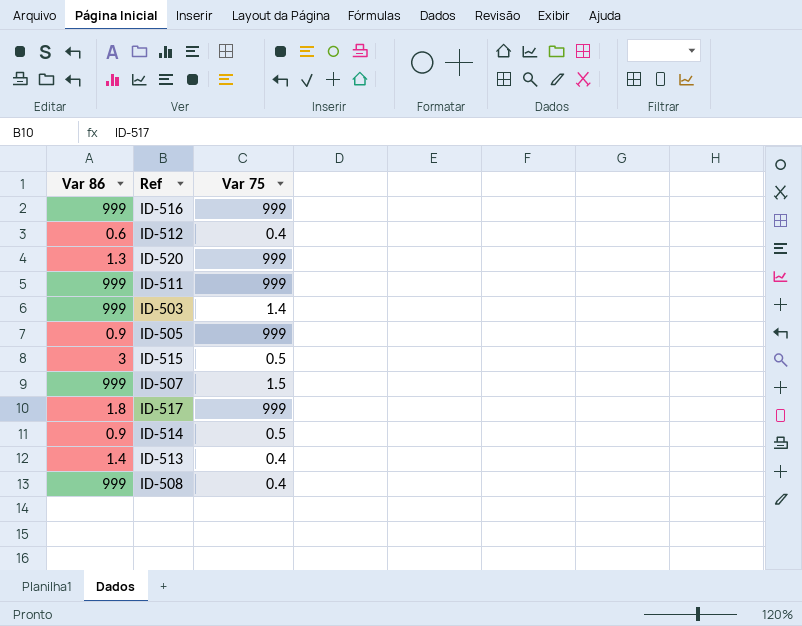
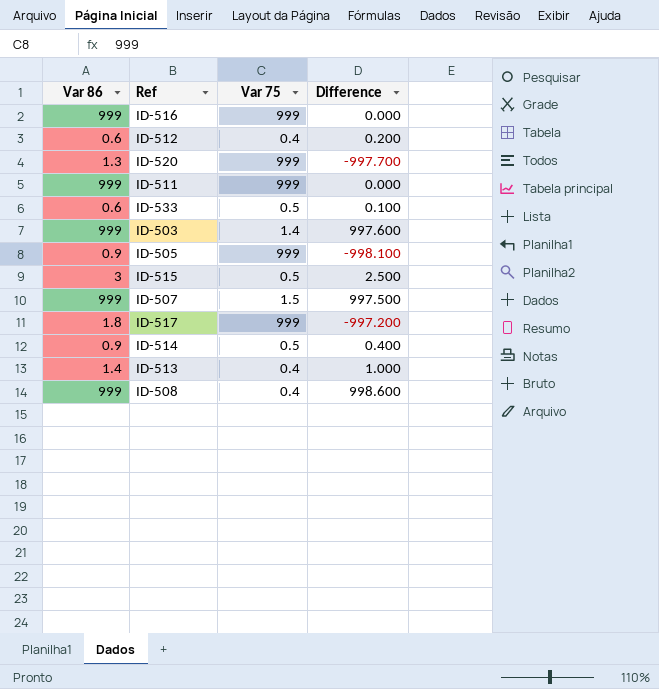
column Difference | formula: none -> [Var 86] - [Var 75]
row ID-533: none -> 0.6 | 0.5 | 0.100

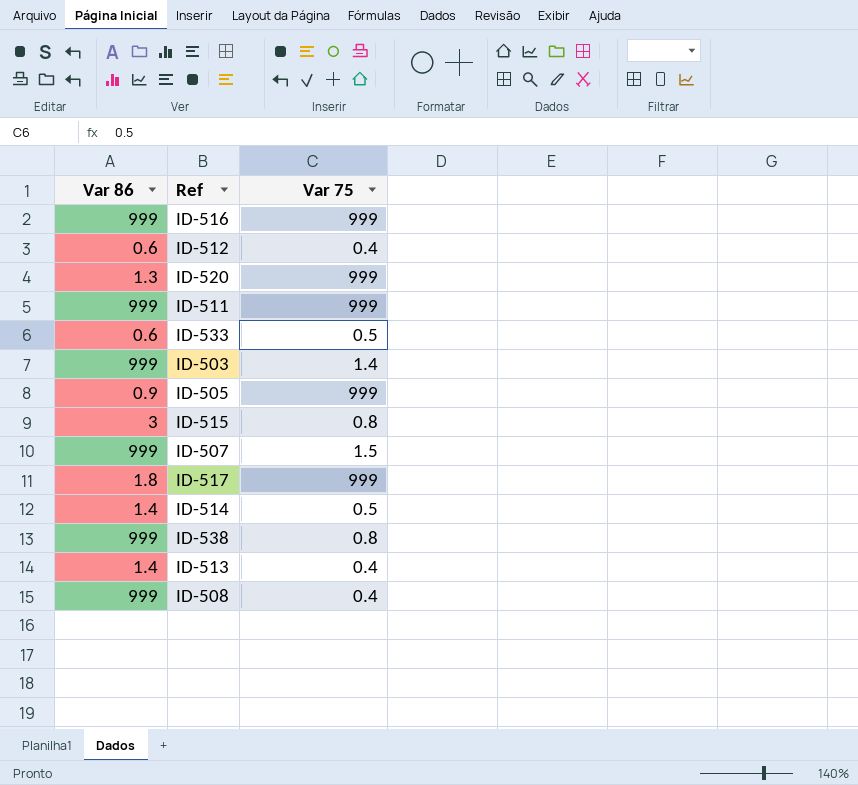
column Difference | formula: [Var 86] - [Var 75] -> none
ID-515 | Var 75: 0.5 -> 0.8
ID-514 | Var 86: 0.9 -> 1.4
row ID-538: none -> 999 | 0.8

